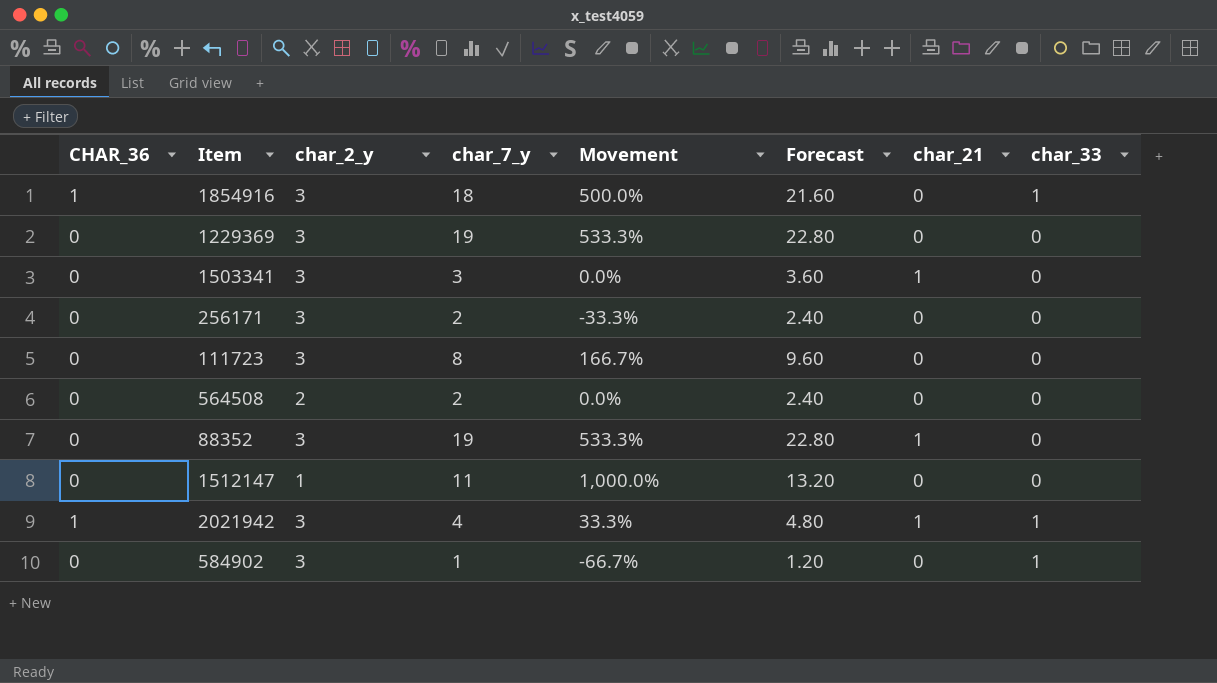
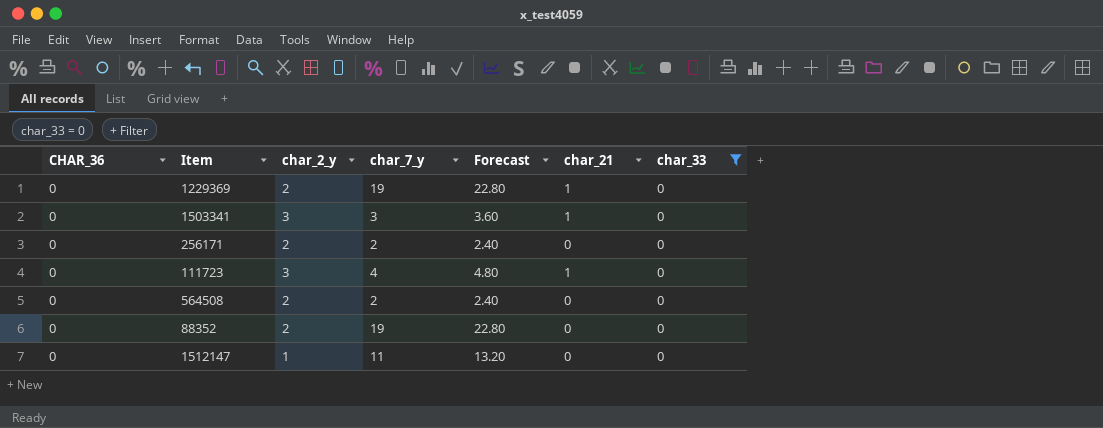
filter: none -> char_33 = 0
column Movement | formula: ([char_7_y] - [char_2_y]) / [char_2_y] -> none
1229369 | char_2_y: 3 -> 2
1229369 | char_21: 0 -> 1
256171 | char_2_y: 3 -> 2
111723 | char_7_y: 8 -> 4
111723 | Forecast: 9.60 -> 4.80
111723 | char_21: 0 -> 1
88352 | char_2_y: 3 -> 2
88352 | char_21: 1 -> 0

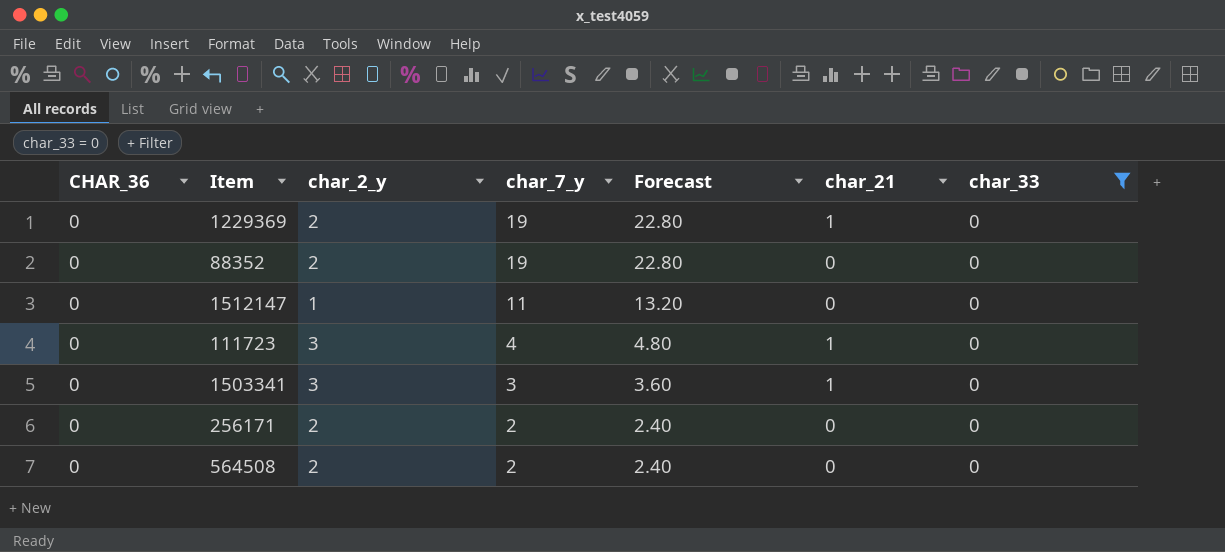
row order: none -> char_7_y descending

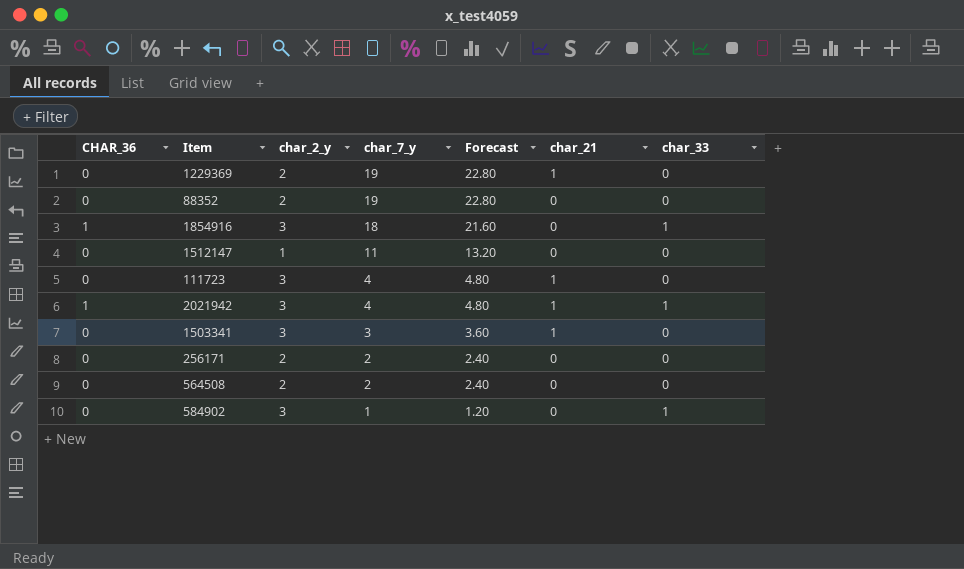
filter: char_33 = 0 -> none

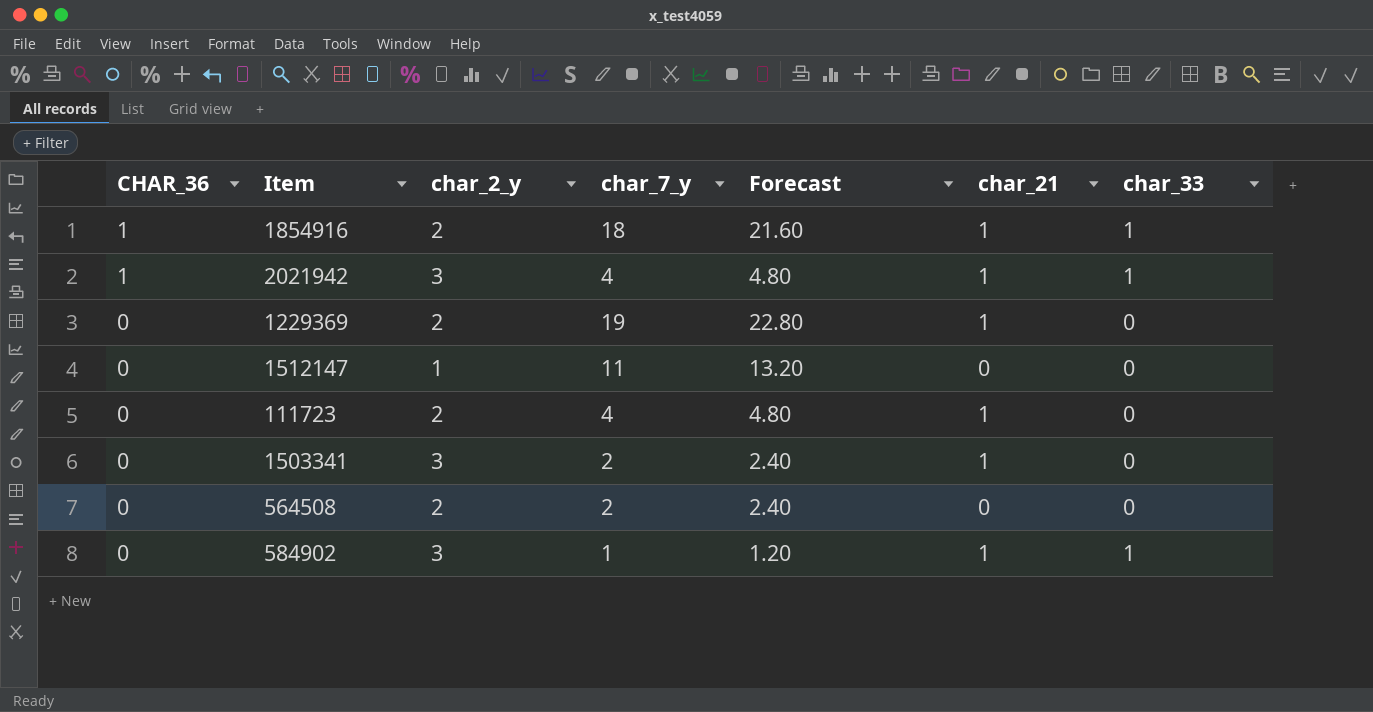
row order: char_7_y descending -> CHAR_36 descending
row 88352: 0 | 2 | 19 | 22.80 | 0 | 0 -> none
row 256171: 0 | 2 | 2 | 2.40 | 0 | 0 -> none
1854916 | char_2_y: 3 -> 2
1854916 | char_21: 0 -> 1
111723 | char_2_y: 3 -> 2
1503341 | char_7_y: 3 -> 2
1503341 | Forecast: 3.60 -> 2.40
584902 | char_21: 0 -> 1

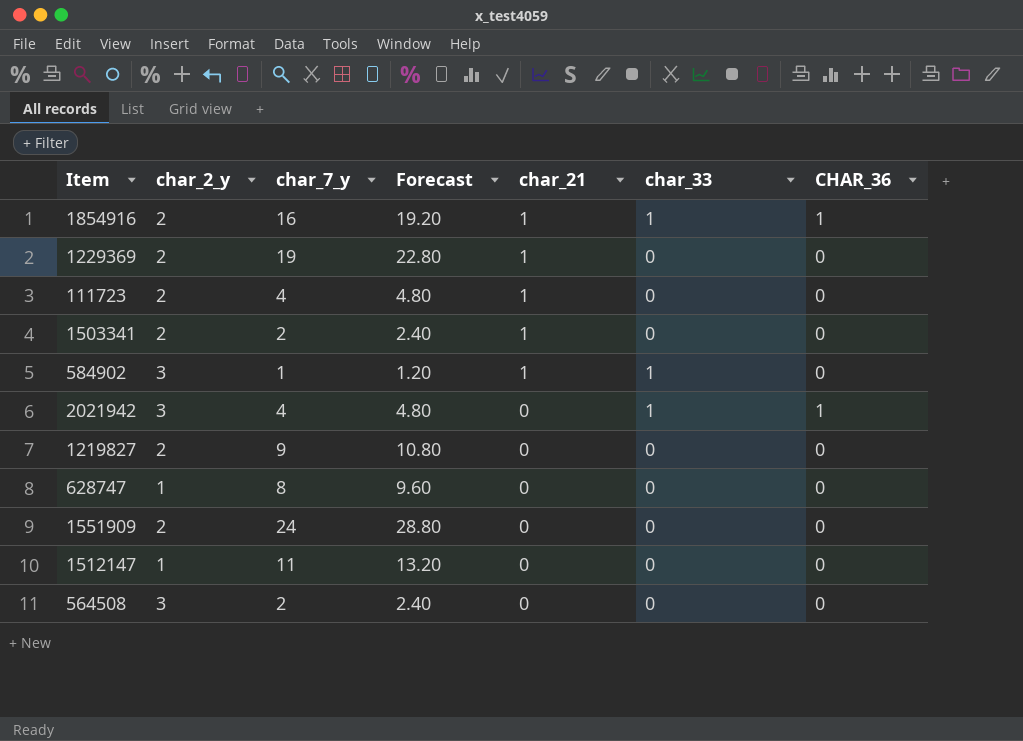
row order: CHAR_36 descending -> char_21 descending
column CHAR_36 | position: 1 -> 7
1854916 | char_7_y: 18 -> 16
1854916 | Forecast: 21.60 -> 19.20
1503341 | char_2_y: 3 -> 2
2021942 | char_21: 1 -> 0
row 1219827: none -> 2 | 9 | 10.80 | 0 | 0 | 0
row 628747: none -> 1 | 8 | 9.60 | 0 | 0 | 0
row 1551909: none -> 2 | 24 | 28.80 | 0 | 0 | 0
564508 | char_2_y: 2 -> 3

